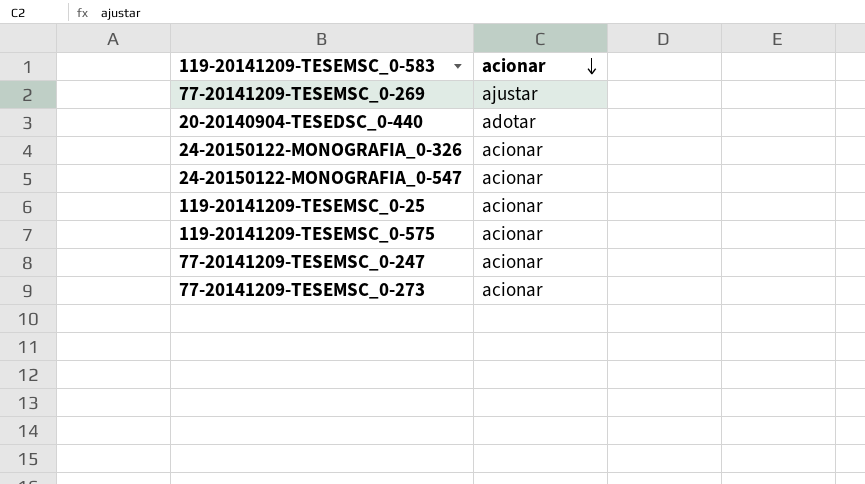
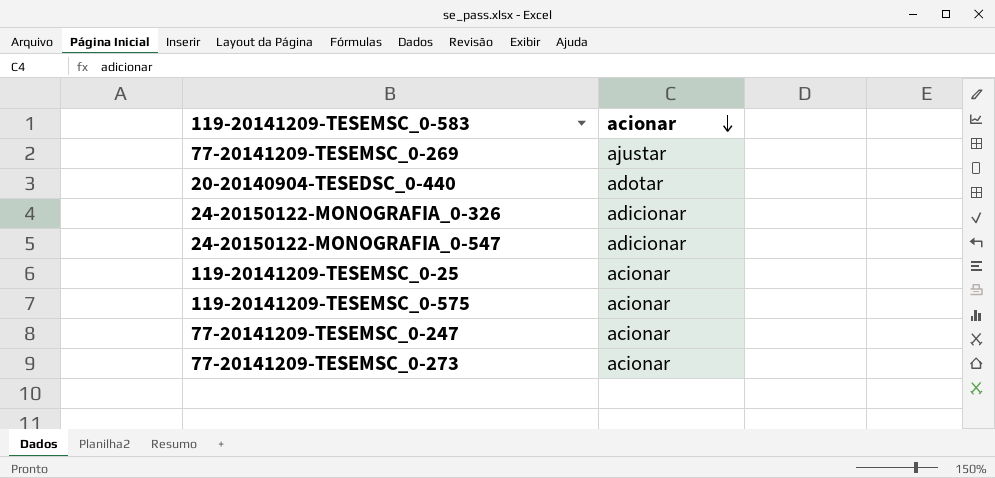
24-20150122-MONOGRAFIA_0-326 | acionar: acionar -> adicionar
24-20150122-MONOGRAFIA_0-547 | acionar: acionar -> adicionar

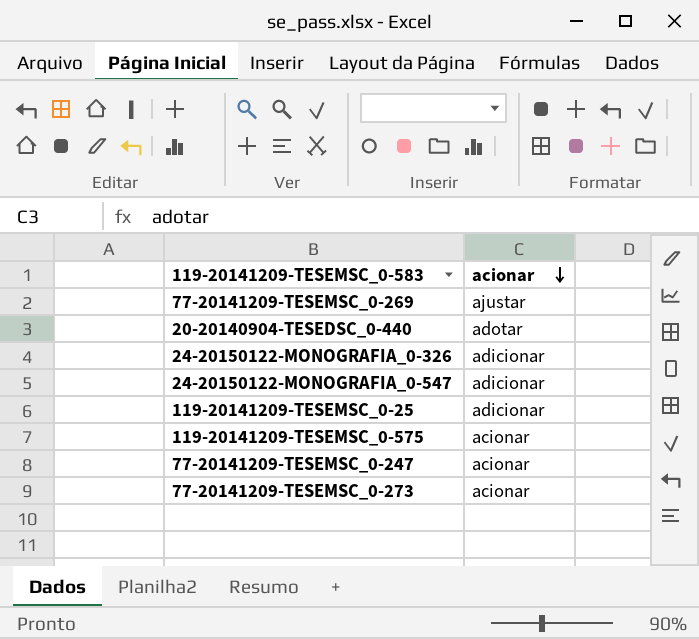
119-20141209-TESEMSC_0-25 | acionar: acionar -> adicionar

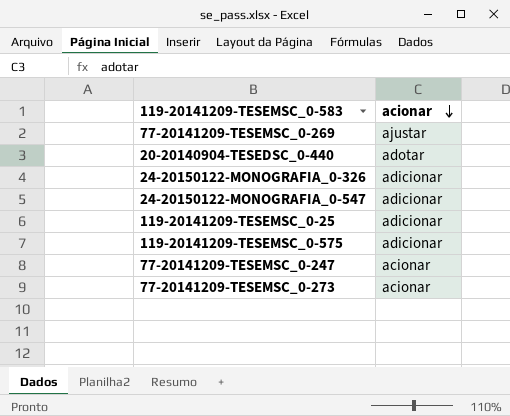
119-20141209-TESEMSC_0-575 | acionar: acionar -> adicionar

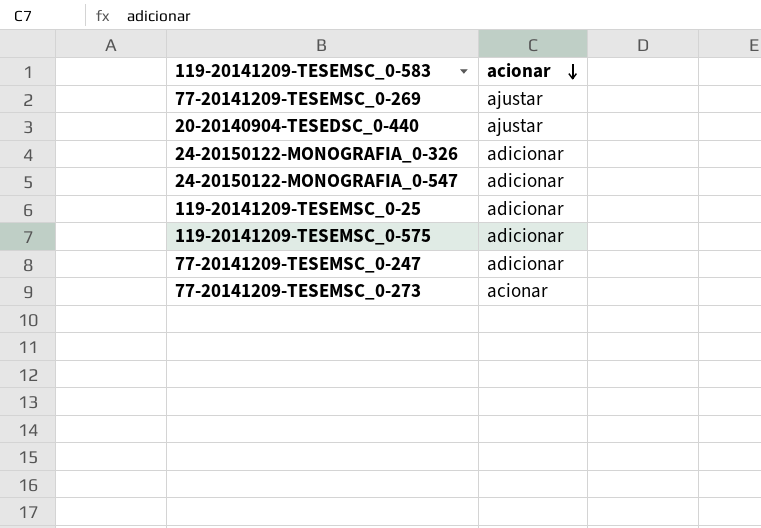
20-20140904-TESEDSC_0-440 | acionar: adotar -> ajustar
77-20141209-TESEMSC_0-247 | acionar: acionar -> adicionar

